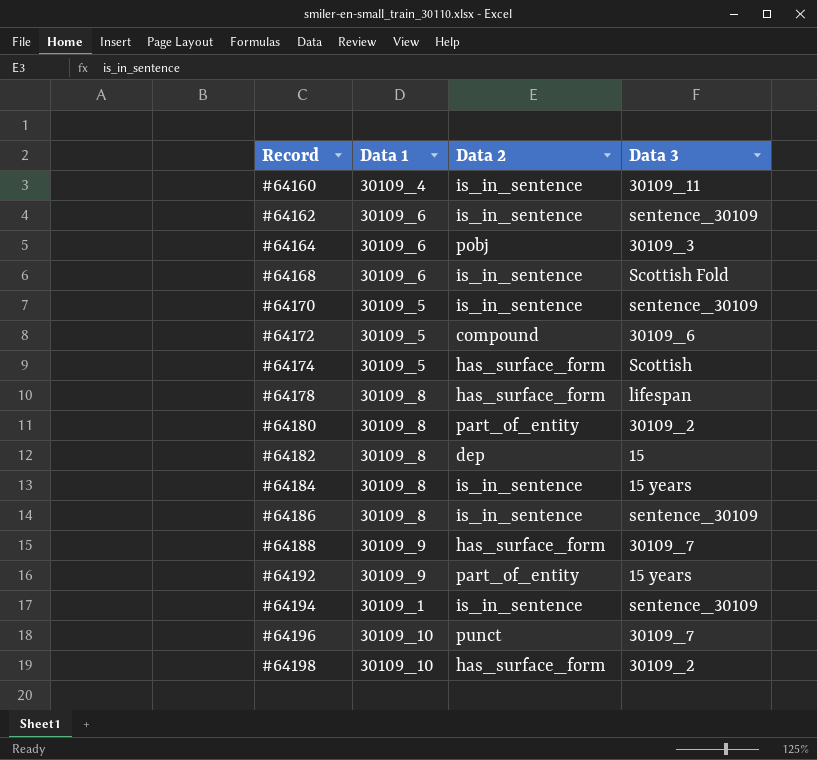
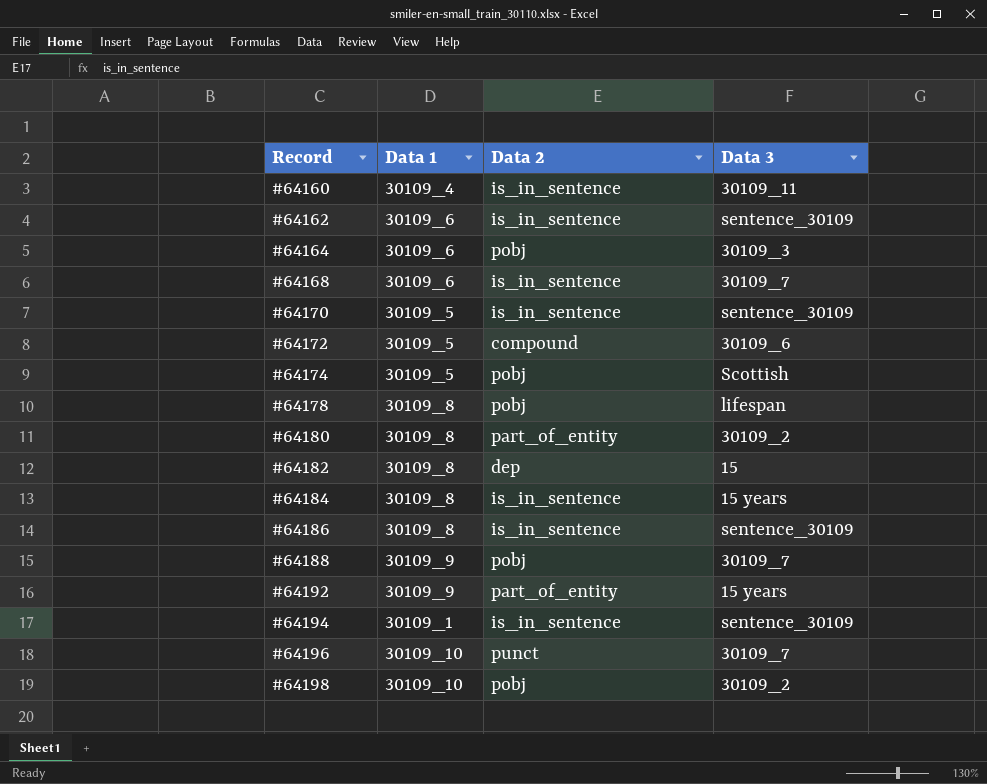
#64168 | Data 3: Scottish Fold -> 30109_7
#64174 | Data 2: has_surface_form -> pobj
#64178 | Data 2: has_surface_form -> pobj
#64188 | Data 2: has_surface_form -> pobj
#64198 | Data 2: has_surface_form -> pobj

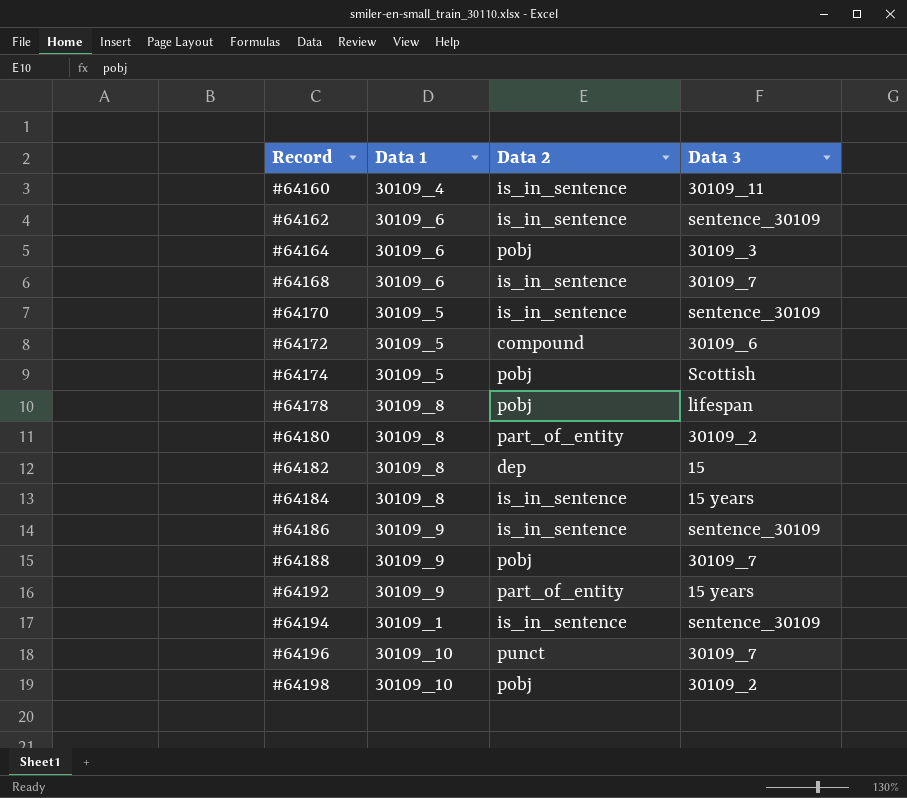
#64186 | Data 1: 30109_8 -> 30109_9

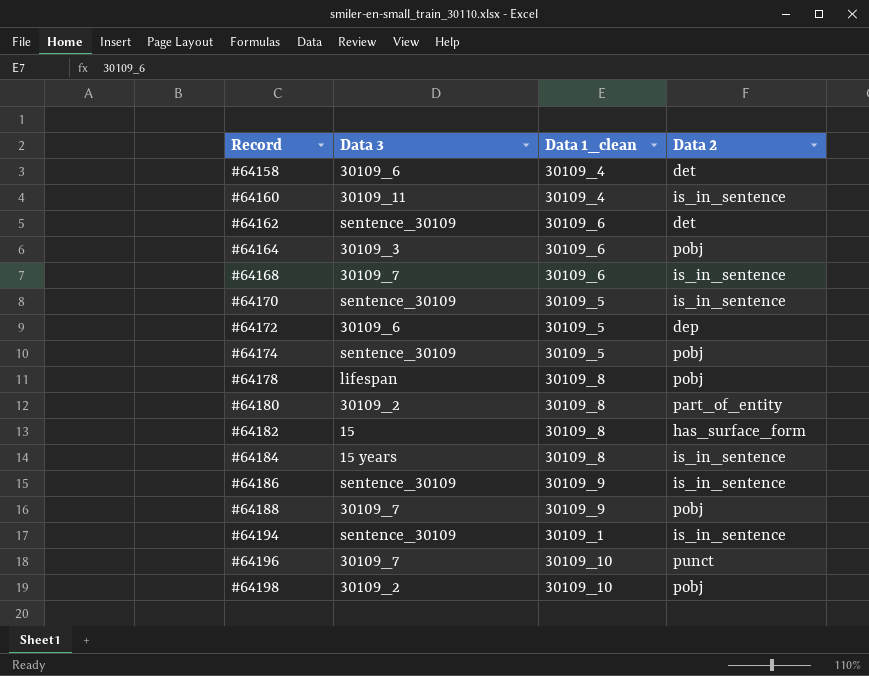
column Data 3 | position: 4 -> 2
column name: Data 1 -> Data 1_clean
row #64192: 30109_9 | part_of_entity | 15 years -> none
row #64158: none -> 30109_6 | 30109_4 | det
#64162 | Data 2: is_in_sentence -> det
#64172 | Data 2: compound -> dep
#64174 | Data 3: Scottish -> sentence_30109
#64182 | Data 2: dep -> has_surface_form

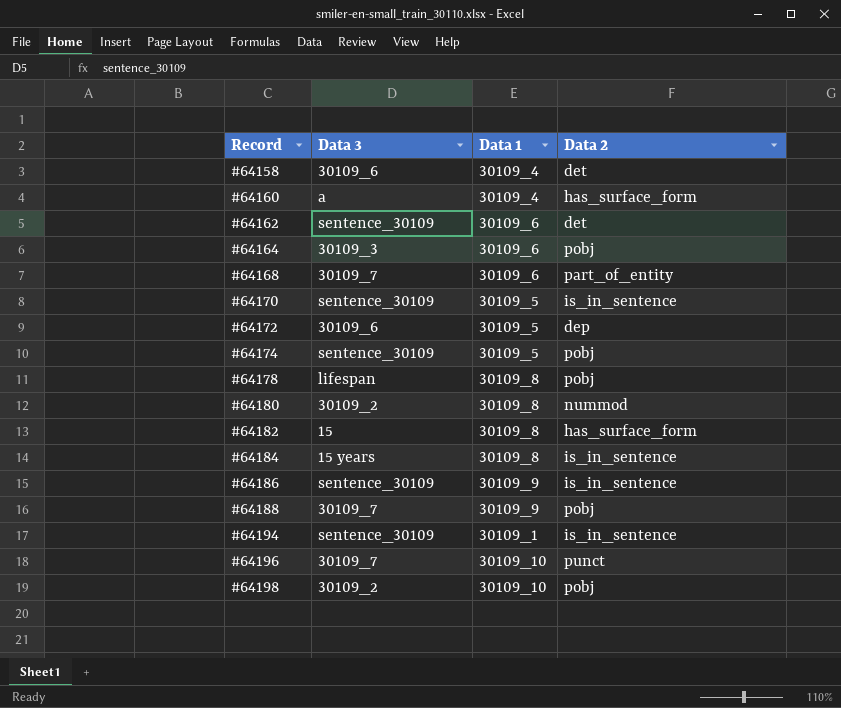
column name: Data 1_clean -> Data 1
#64160 | Data 3: 30109_11 -> a
#64160 | Data 2: is_in_sentence -> has_surface_form
#64168 | Data 2: is_in_sentence -> part_of_entity
#64180 | Data 2: part_of_entity -> nummod

